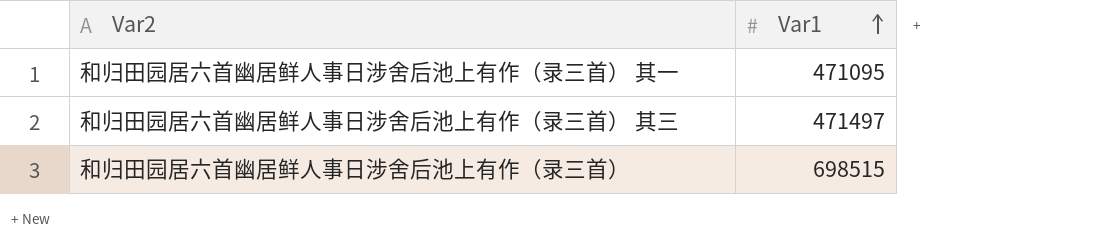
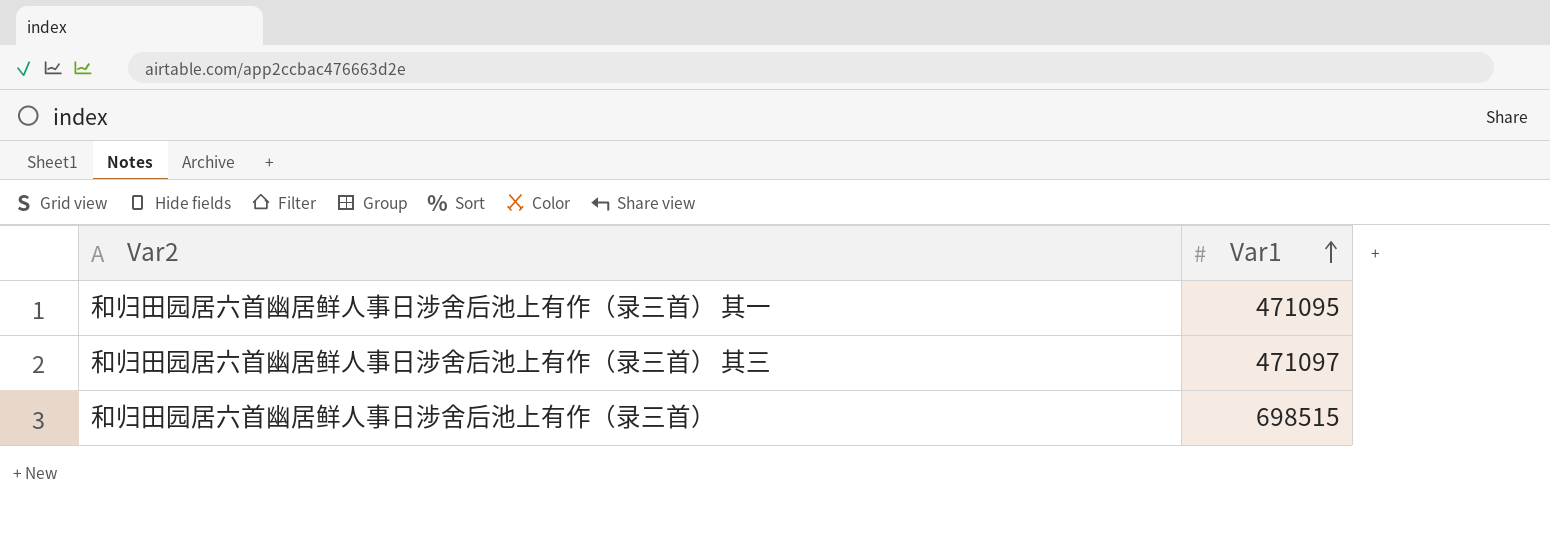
和归田园居六首幽居鲜人事日涉舍后池上有作（录三首） 其三 | Var1: 471497 -> 471097

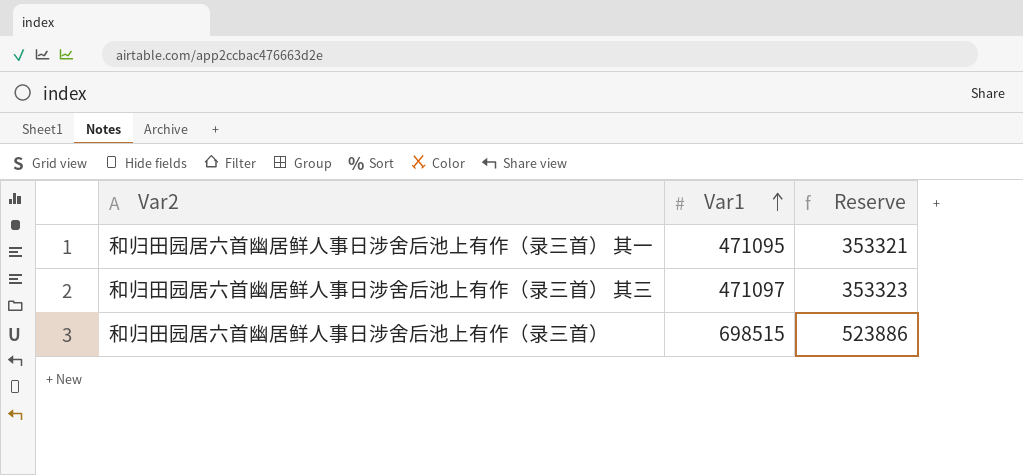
column Reserve | formula: none -> [Var1] * 0.75

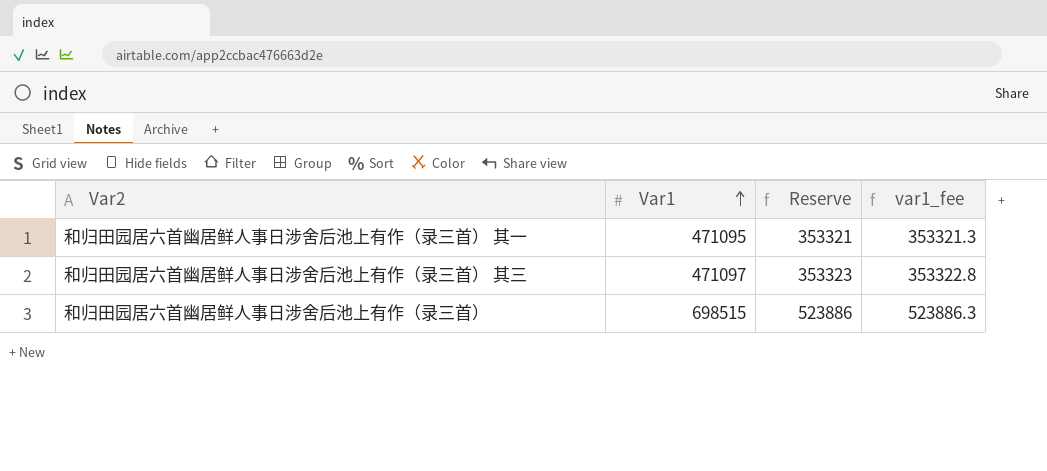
column var1_fee | formula: none -> [Var1] * 0.75

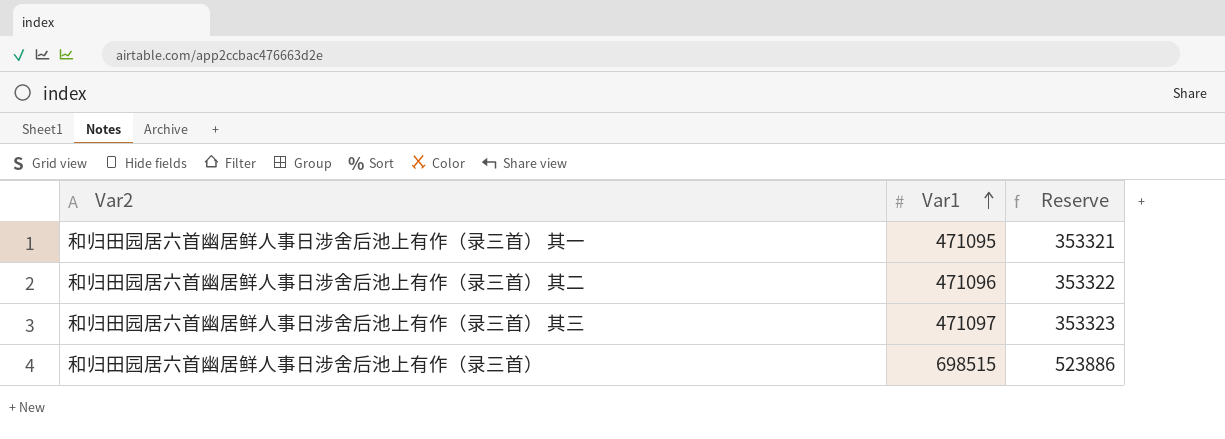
column var1_fee | formula: [Var1] * 0.75 -> none
row 和归田园居六首幽居鲜人事日涉舍后池上有作（录三首） 其二: none -> 471096 | 353322

